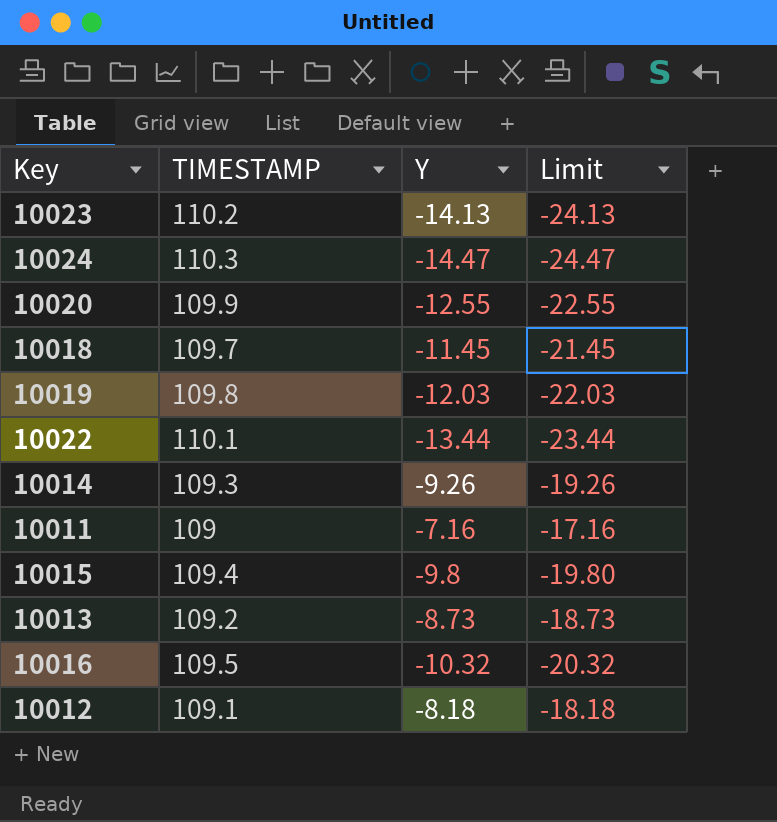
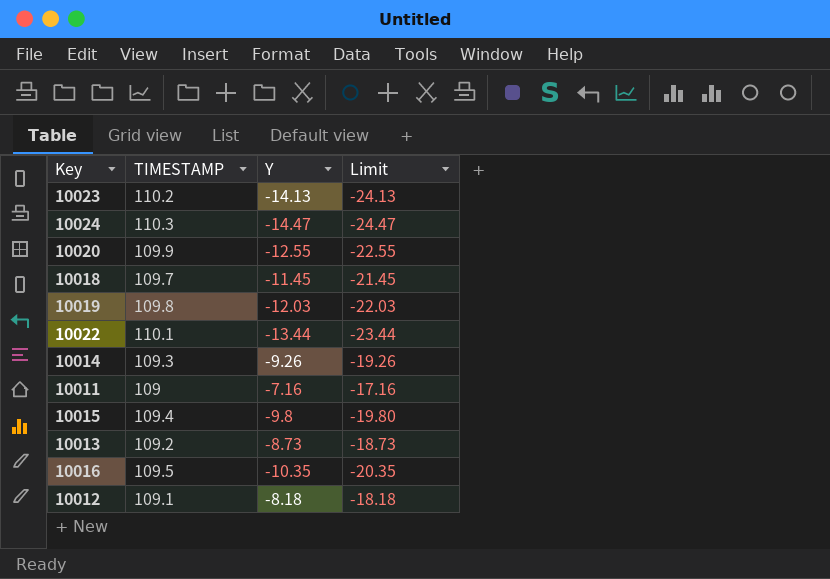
10016 | Y: -10.32 -> -10.35
10016 | Limit: -20.32 -> -20.35

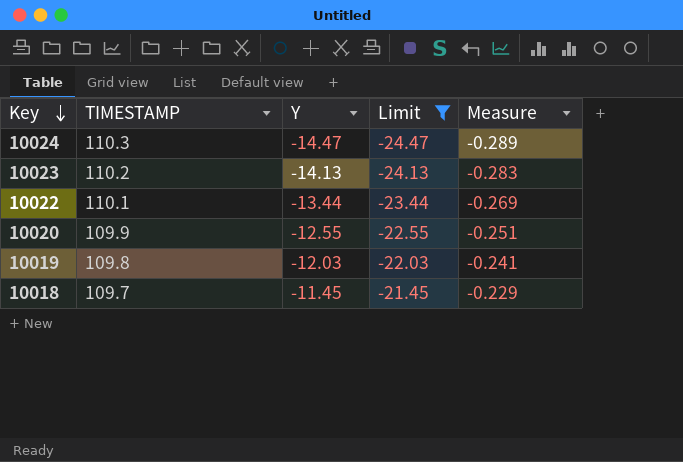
filter: none -> Limit <= -21.45
row order: none -> Key descending
column Measure | formula: none -> [Y] * 0.02

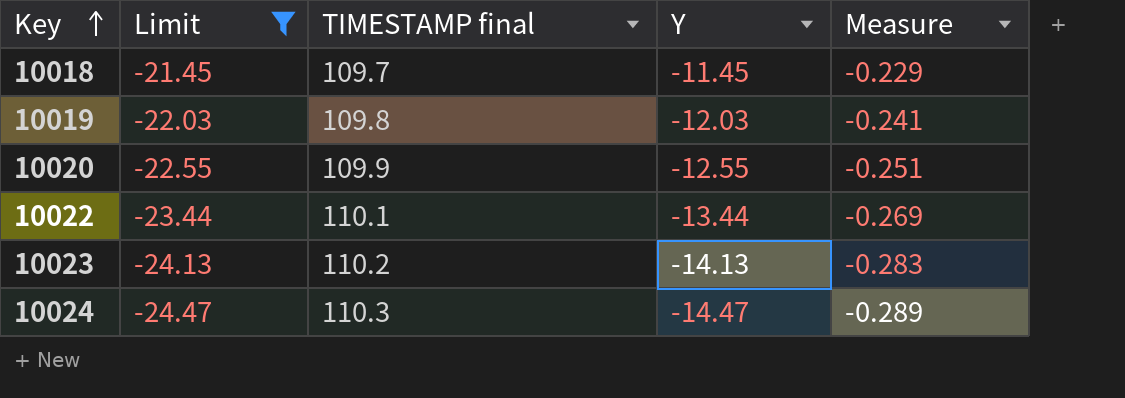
row order: Key descending -> Key ascending
column Limit | position: 4 -> 2
column name: TIMESTAMP -> TIMESTAMP final

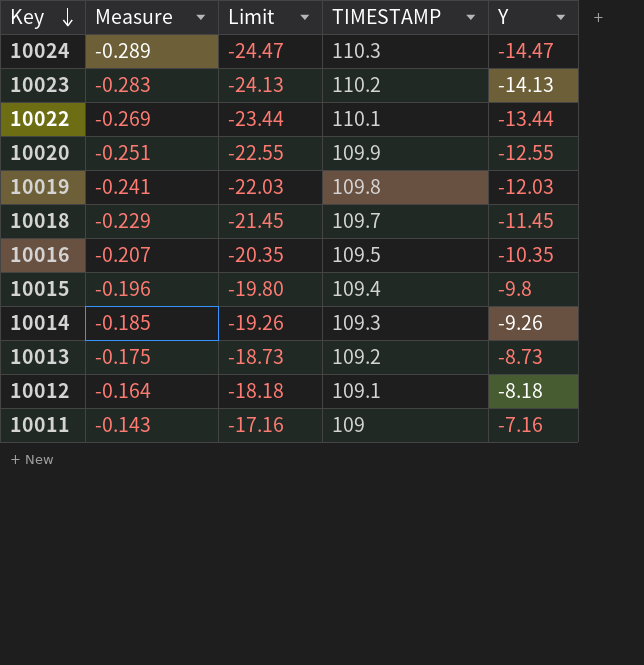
filter: Limit <= -21.45 -> none
row order: Key ascending -> Key descending
column Measure | position: 5 -> 2
column name: TIMESTAMP final -> TIMESTAMP

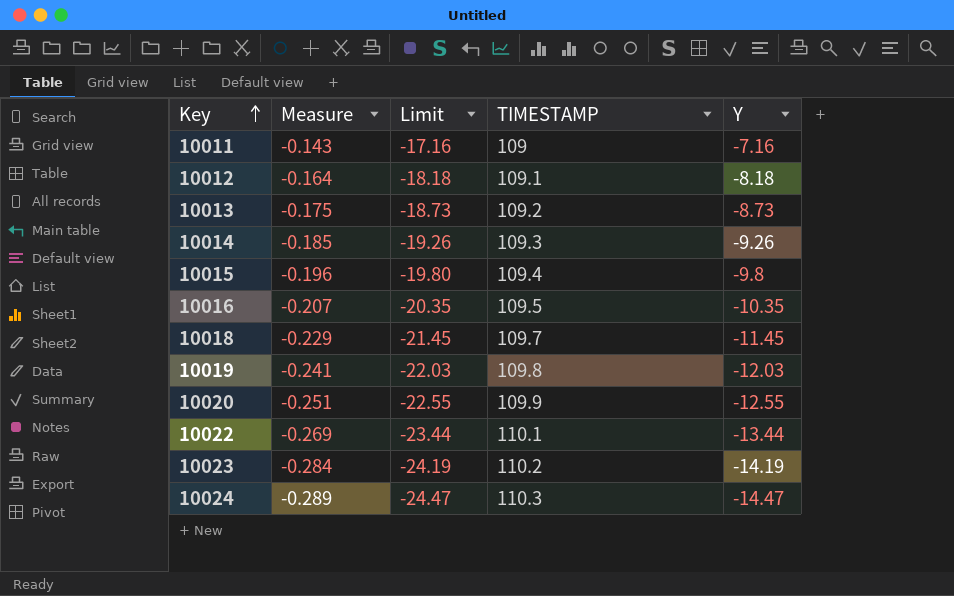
row order: Key descending -> Key ascending
10023 | Measure: -0.283 -> -0.284
10023 | Limit: -24.13 -> -24.19
10023 | Y: -14.13 -> -14.19

